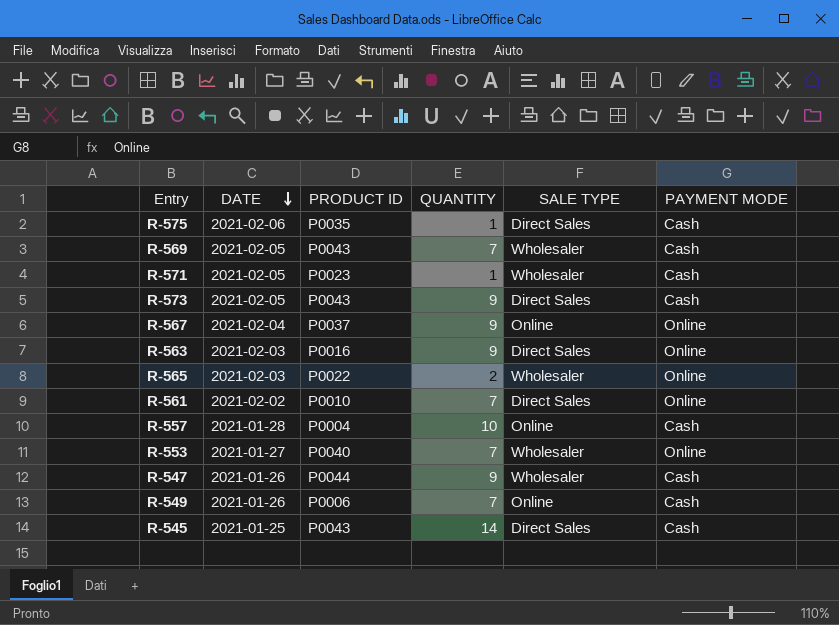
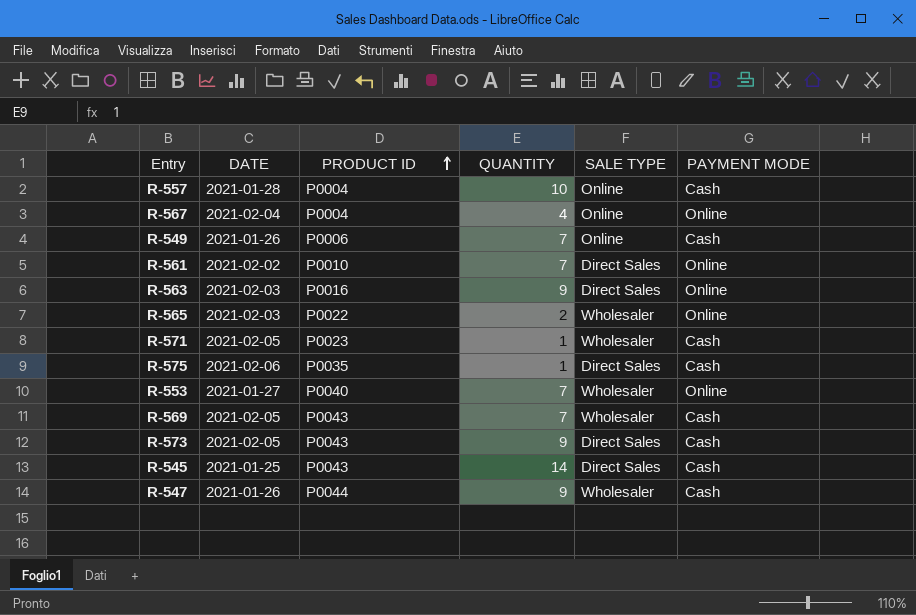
row order: DATE descending -> PRODUCT ID ascending
R-567 | PRODUCT ID: P0037 -> P0004
R-567 | QUANTITY: 9 -> 4

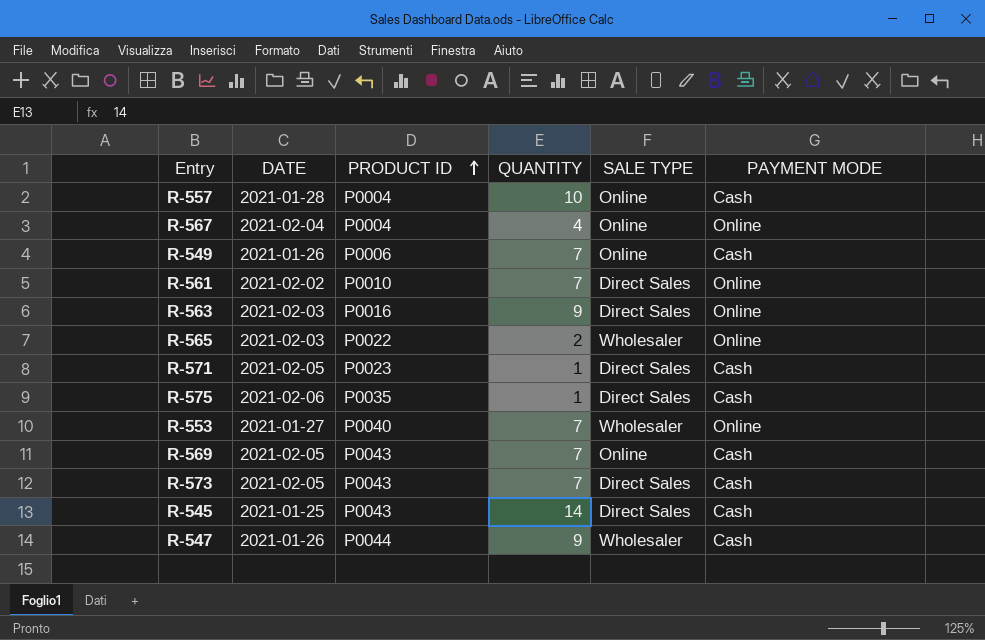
R-571 | SALE TYPE: Wholesaler -> Direct Sales
R-569 | SALE TYPE: Wholesaler -> Online
R-573 | QUANTITY: 9 -> 7

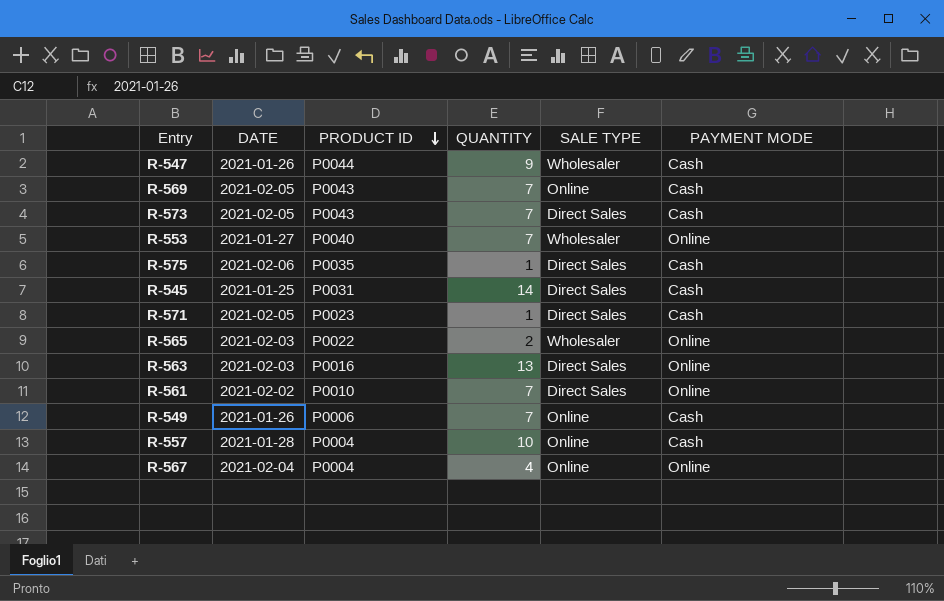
row order: PRODUCT ID ascending -> PRODUCT ID descending
R-545 | PRODUCT ID: P0043 -> P0031
R-563 | QUANTITY: 9 -> 13

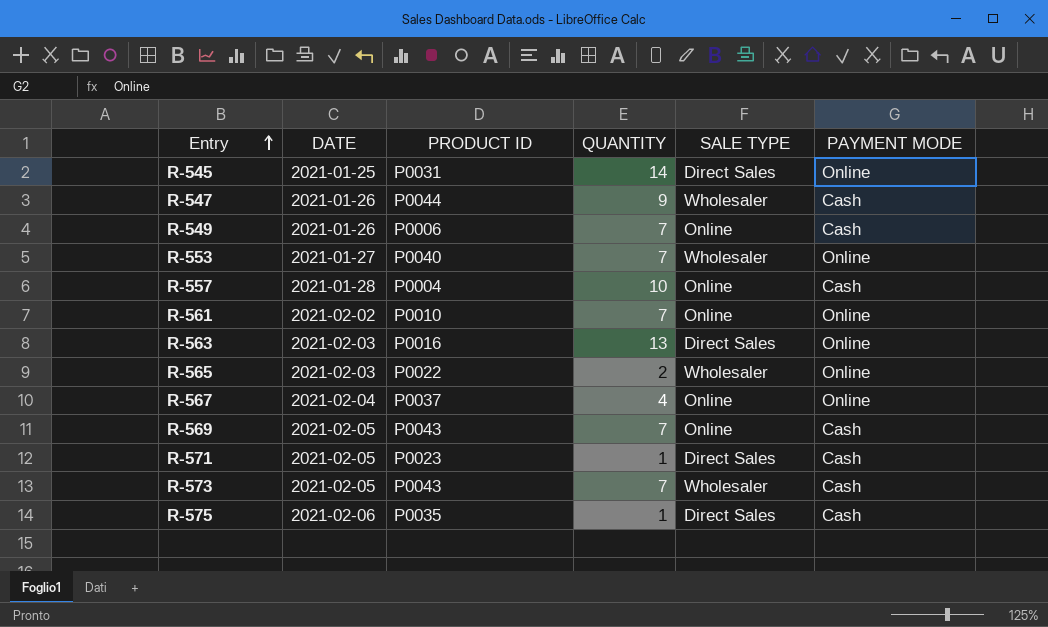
row order: PRODUCT ID descending -> Entry ascending
R-545 | PAYMENT MODE: Cash -> Online
R-561 | SALE TYPE: Direct Sales -> Online
R-567 | PRODUCT ID: P0004 -> P0037
R-573 | SALE TYPE: Direct Sales -> Wholesaler

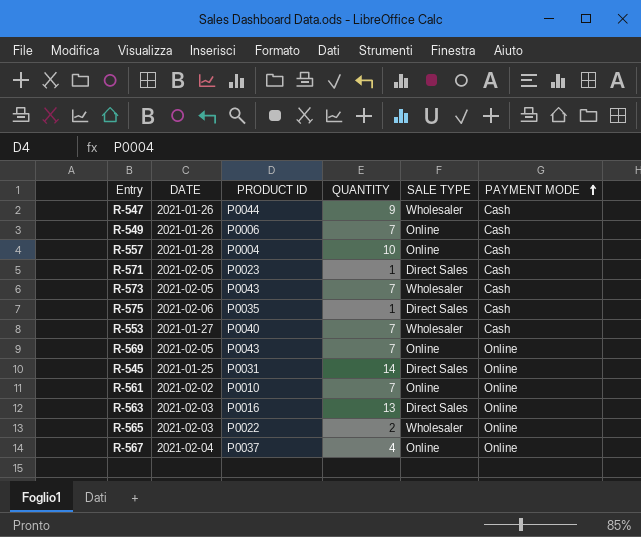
row order: Entry ascending -> PAYMENT MODE ascending
R-553 | PAYMENT MODE: Online -> Cash
R-569 | PAYMENT MODE: Cash -> Online

